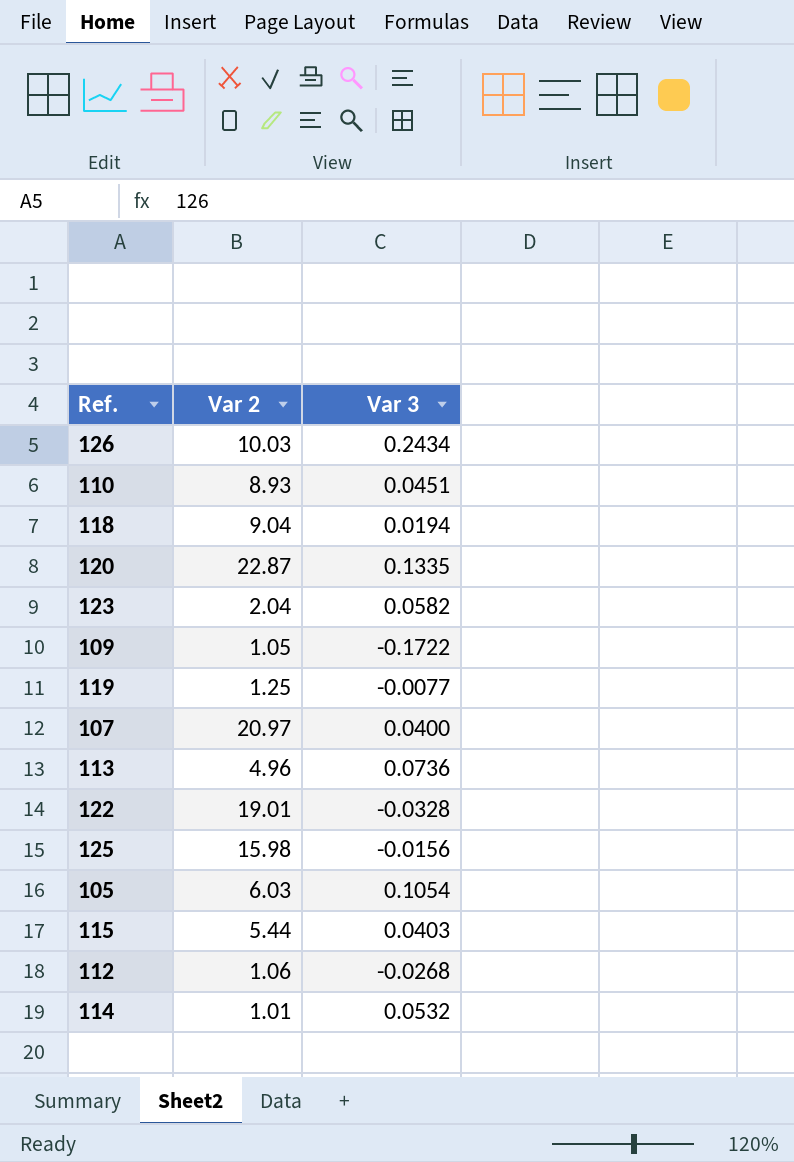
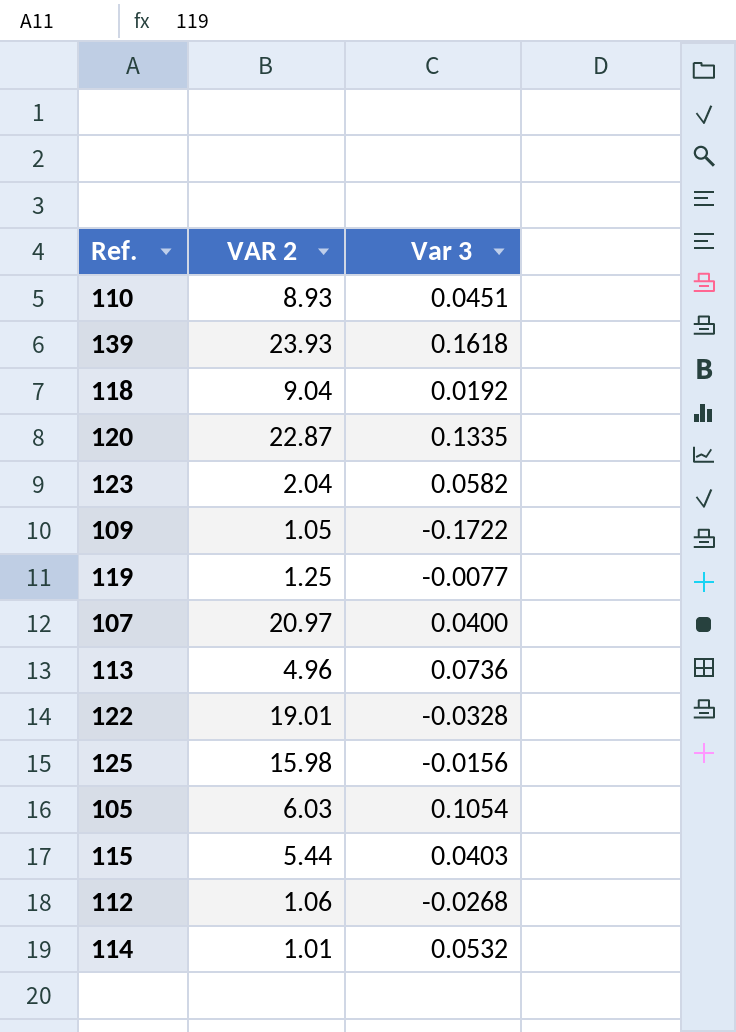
column name: Var 2 -> VAR 2
row 126: 10.03 | 0.2434 -> none
row 139: none -> 23.93 | 0.1618
118 | Var 3: 0.0194 -> 0.0192

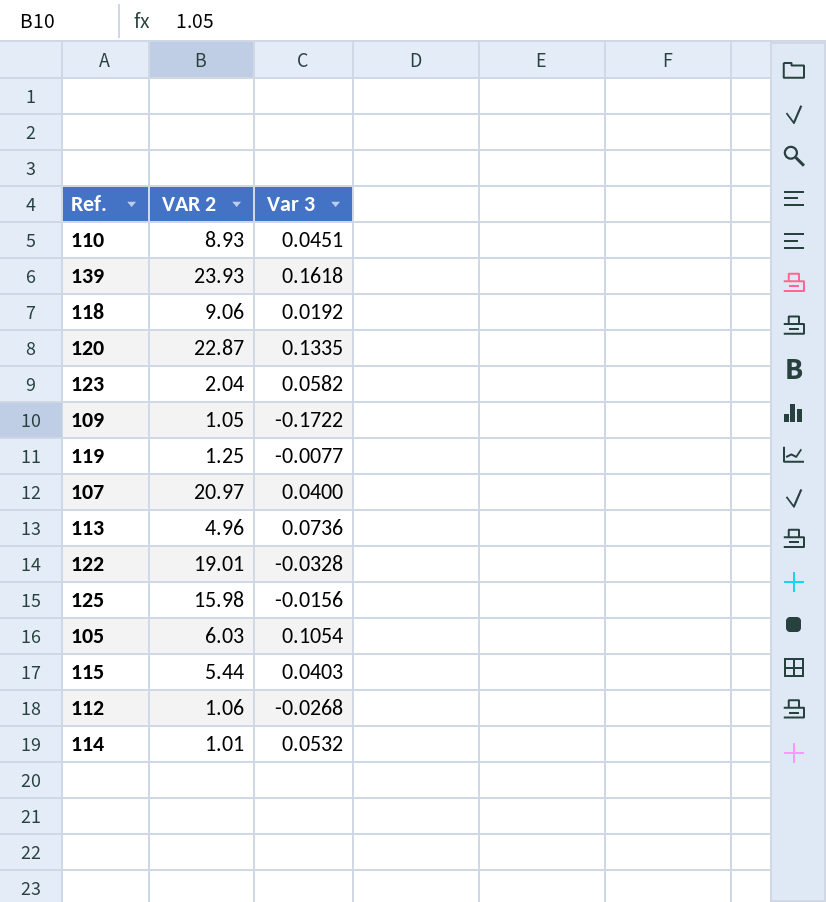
118 | VAR 2: 9.04 -> 9.06

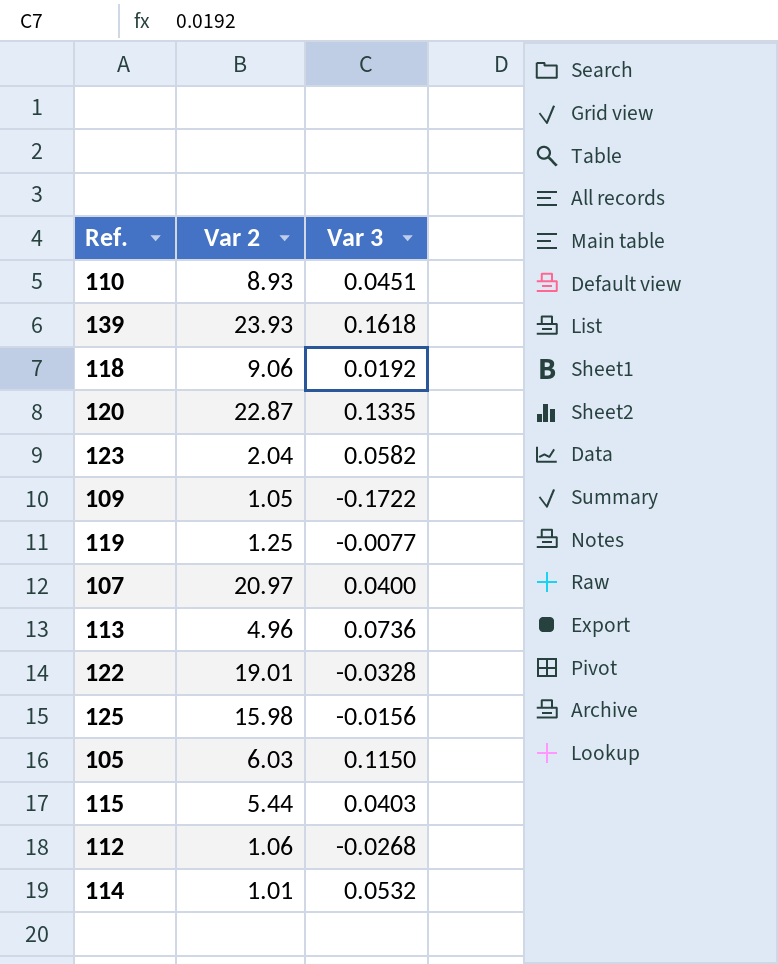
column name: VAR 2 -> Var 2
105 | Var 3: 0.1054 -> 0.1150

